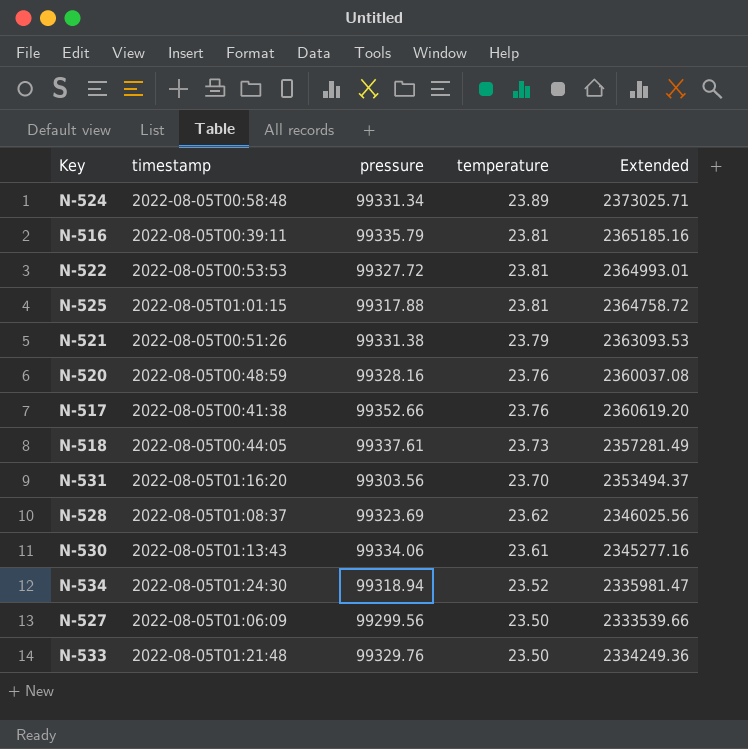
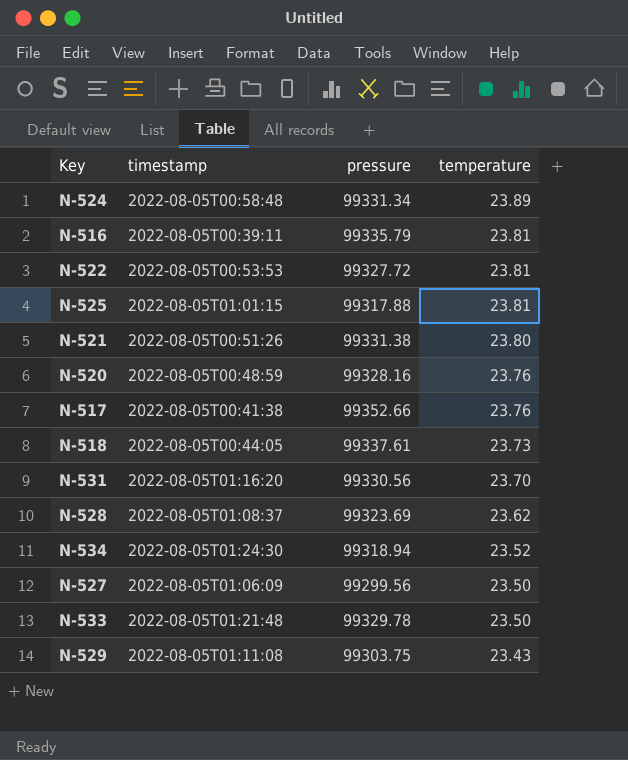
column Extended | formula: [pressure] * [temperature] -> none
row N-530: 2022-08-05T01:13:43 | 99334.06 | 23.61 | 2345277.16 -> none
N-521 | temperature: 23.79 -> 23.80
N-531 | pressure: 99303.56 -> 99330.56
N-533 | pressure: 99329.76 -> 99329.78
row N-529: none -> 2022-08-05T01:11:08 | 99303.75 | 23.43

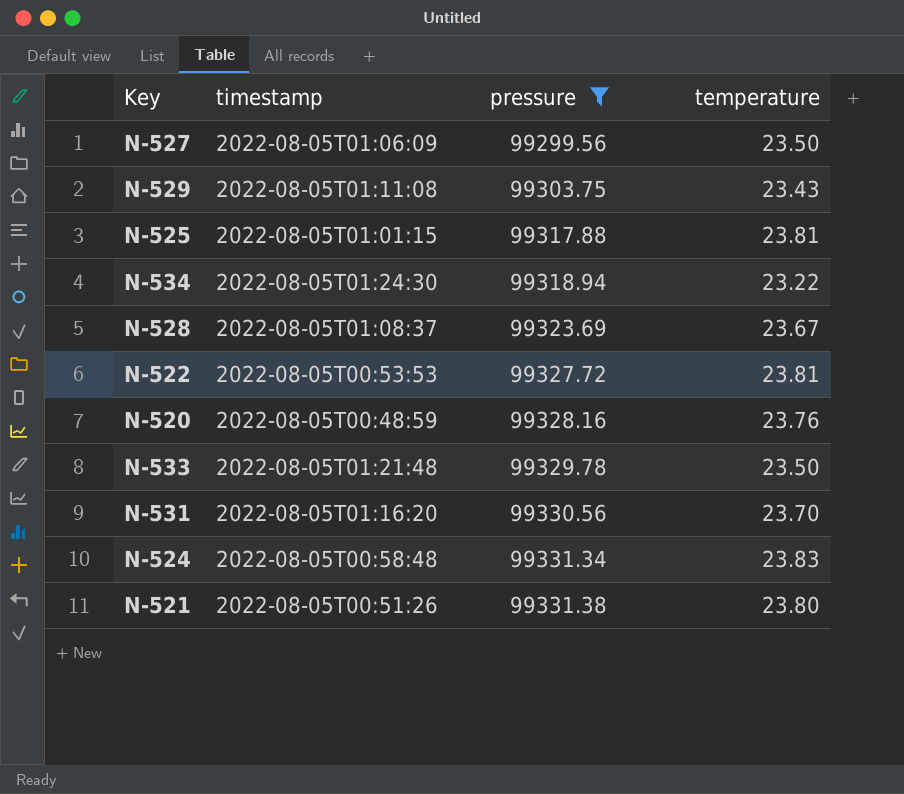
filter: none -> pressure <= 99331.38
row order: temperature descending -> pressure ascending
N-534 | temperature: 23.52 -> 23.22
N-528 | temperature: 23.62 -> 23.67
N-524 | temperature: 23.89 -> 23.83

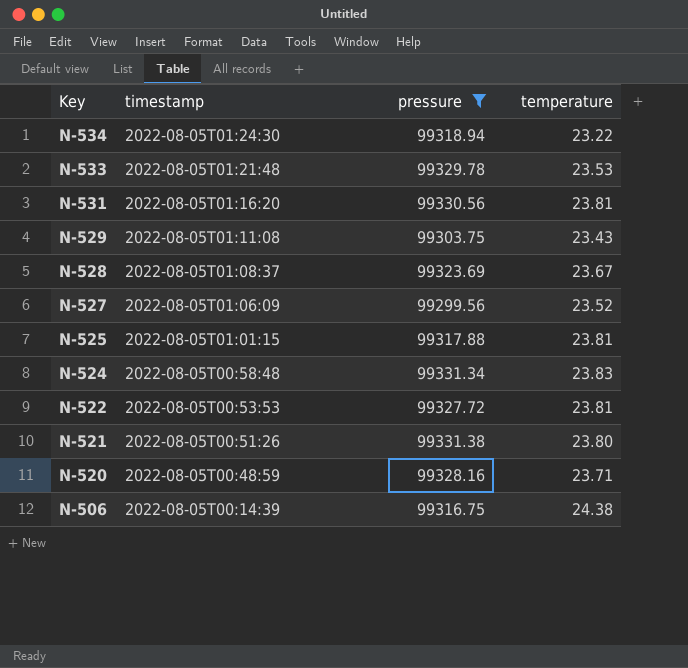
row order: pressure ascending -> Key descending
N-533 | temperature: 23.50 -> 23.53
N-531 | temperature: 23.70 -> 23.81
N-527 | temperature: 23.50 -> 23.52
N-520 | temperature: 23.76 -> 23.71
row N-506: none -> 2022-08-05T00:14:39 | 99316.75 | 24.38

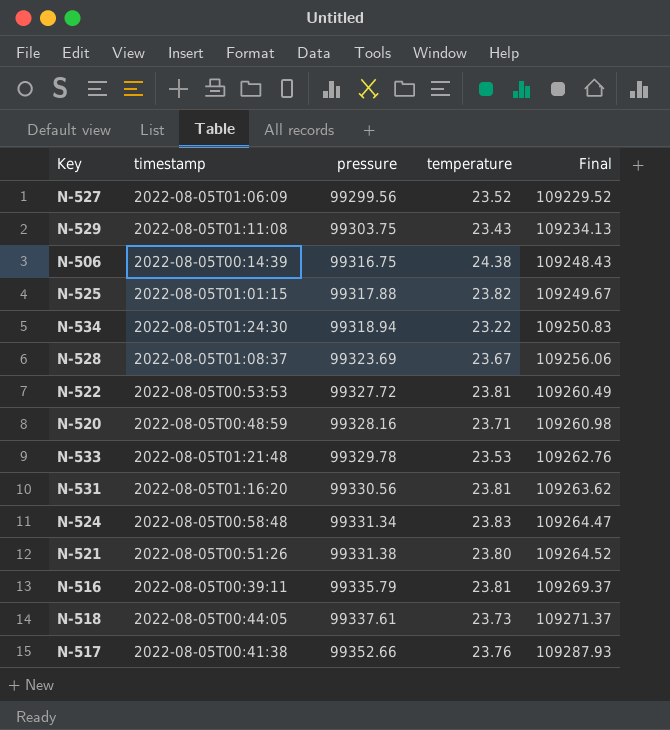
filter: pressure <= 99331.38 -> none
row order: Key descending -> pressure ascending
column Final | formula: none -> [pressure] * 1.1
N-525 | temperature: 23.81 -> 23.82

